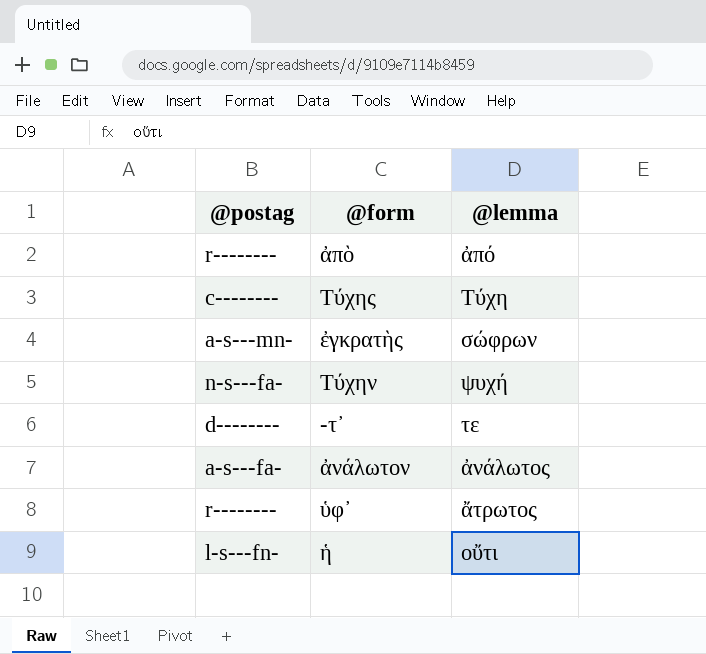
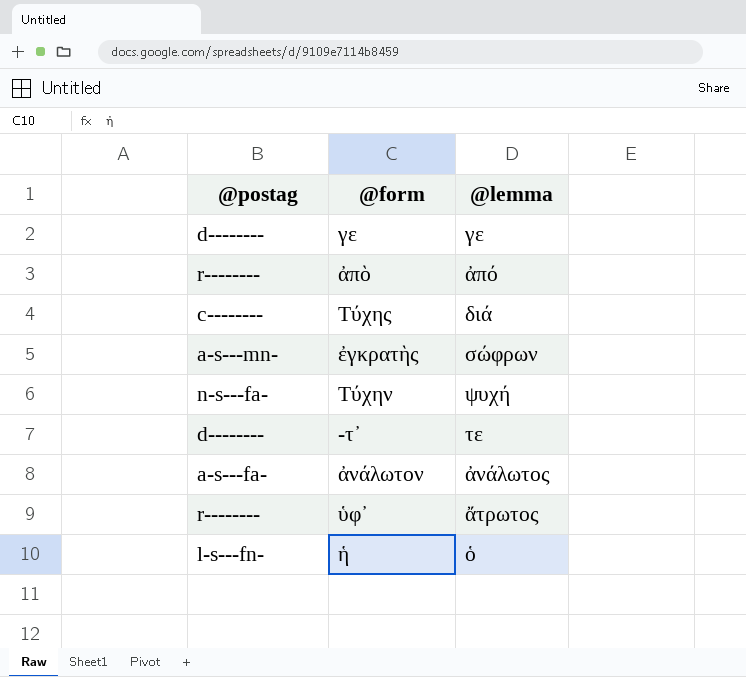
row γε: none -> d-------- | γε
Τύχης | @lemma: Τύχη -> διά
ἡ | @lemma: οὔτι -> ὁ

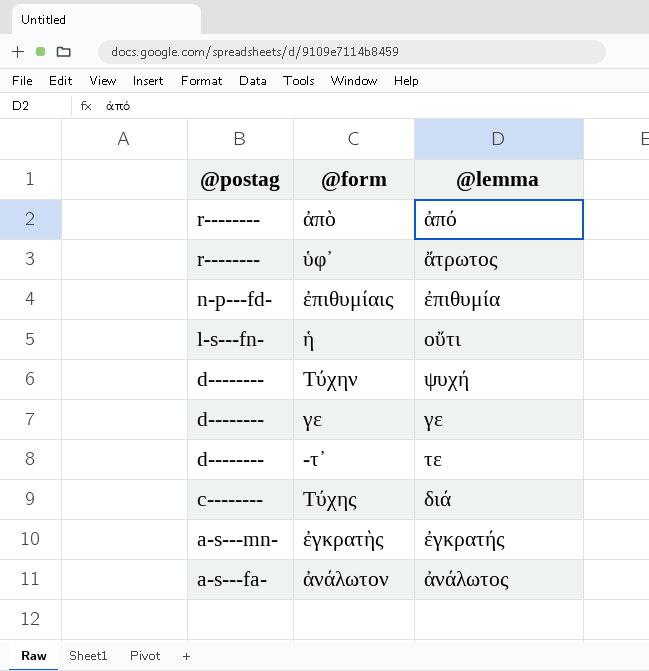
row order: none -> @postag descending
row ἐπιθυμίαις: none -> n-p---fd- | ἐπιθυμία
ἡ | @lemma: ὁ -> οὔτι
Τύχην | @postag: n-s---fa- -> d--------
ἐγκρατὴς | @lemma: σώφρων -> ἐγκρατής

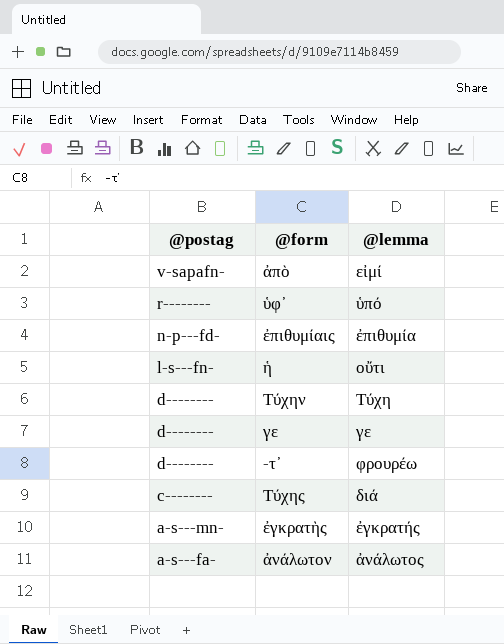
ἀπὸ | @postag: r-------- -> v-sapafn-
ἀπὸ | @lemma: ἀπό -> εἰμί
ὑφ᾽ | @lemma: ἄτρωτος -> ὑπό
Τύχην | @lemma: ψυχή -> Τύχη
-τ᾽ | @lemma: τε -> φρουρέω

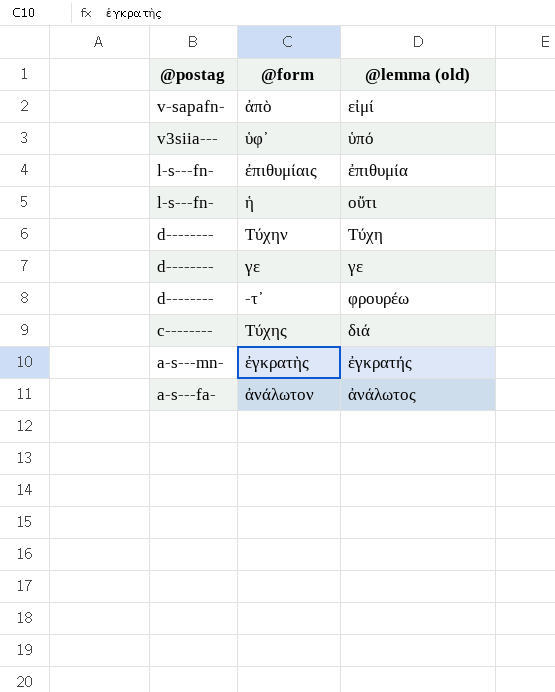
column name: @lemma -> @lemma (old)
ὑφ᾽ | @postag: r-------- -> v3siia---
ἐπιθυμίαις | @postag: n-p---fd- -> l-s---fn-

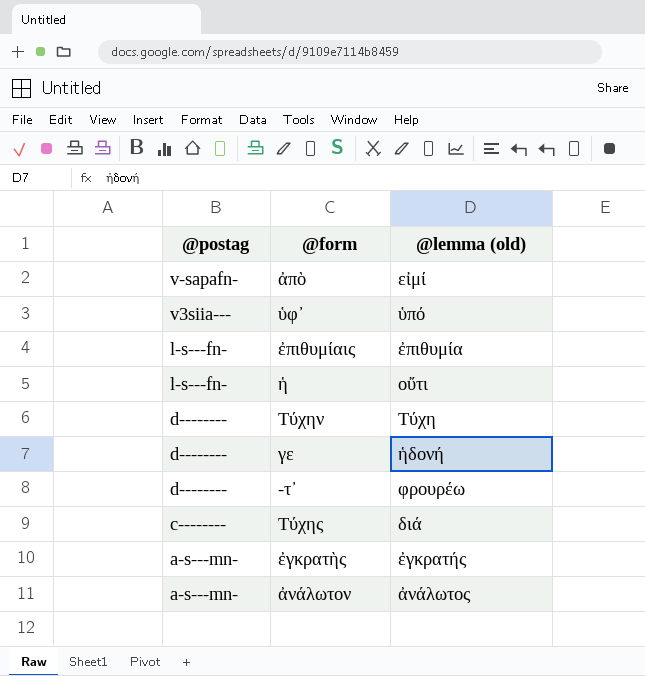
γε | @lemma (old): γε -> ἡδονή
ἀνάλωτον | @postag: a-s---fa- -> a-s---mn-

